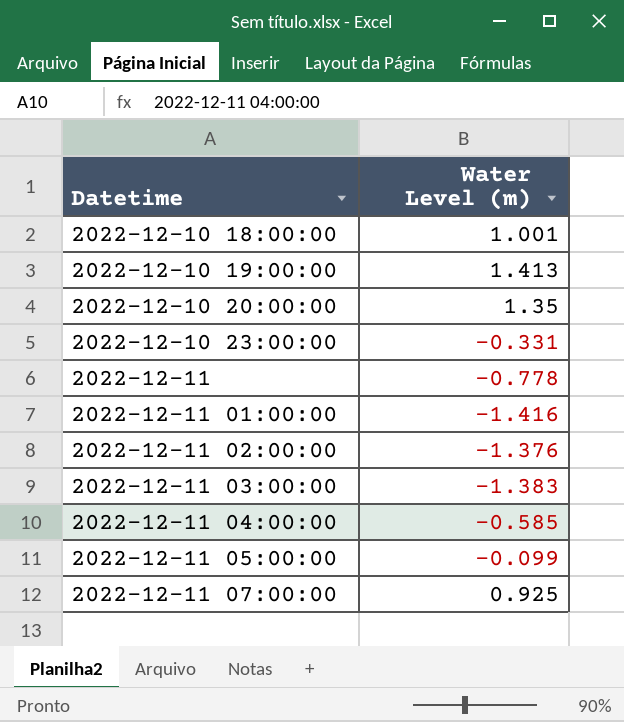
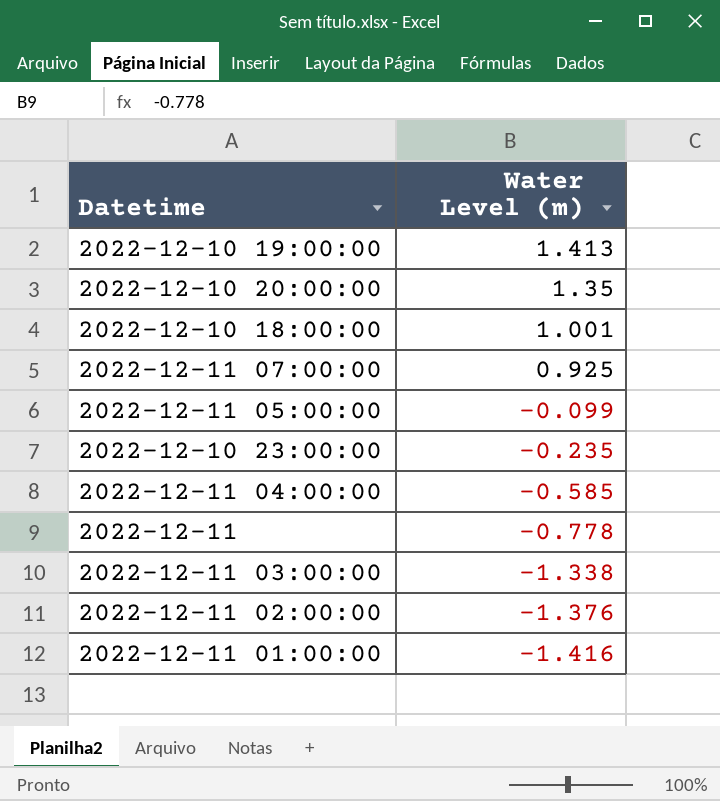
row order: Datetime ascending -> Water Level (m) descending
2022-12-10 23:00:00 | Water Level (m): -0.331 -> -0.235
2022-12-11 03:00:00 | Water Level (m): -1.383 -> -1.338

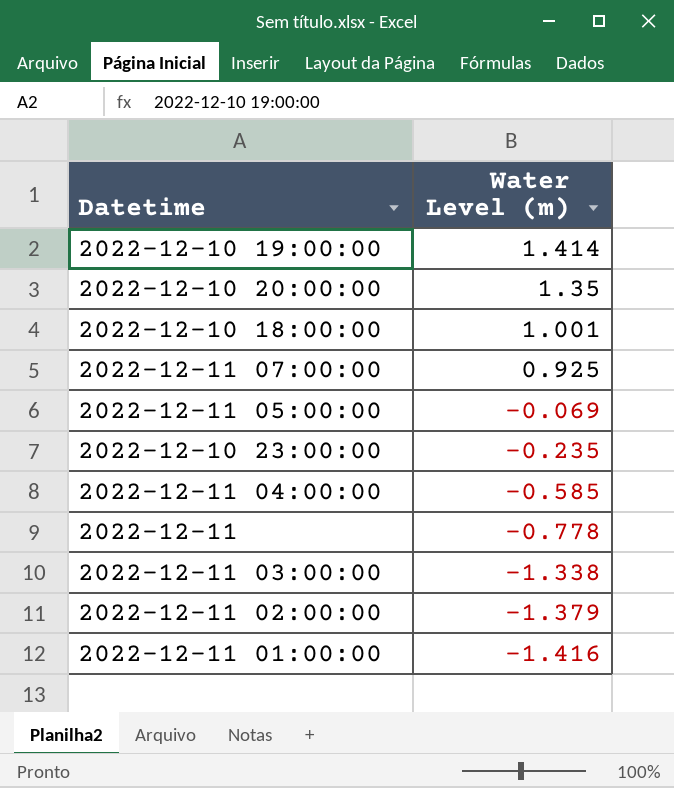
2022-12-10 19:00:00 | Water Level (m): 1.413 -> 1.414
2022-12-11 05:00:00 | Water Level (m): -0.099 -> -0.069
2022-12-11 02:00:00 | Water Level (m): -1.376 -> -1.379

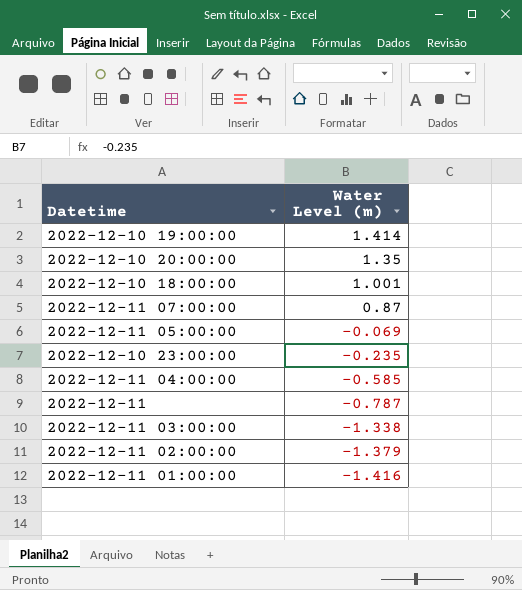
2022-12-11 07:00:00 | Water Level (m): 0.925 -> 0.87
2022-12-11 | Water Level (m): -0.778 -> -0.787

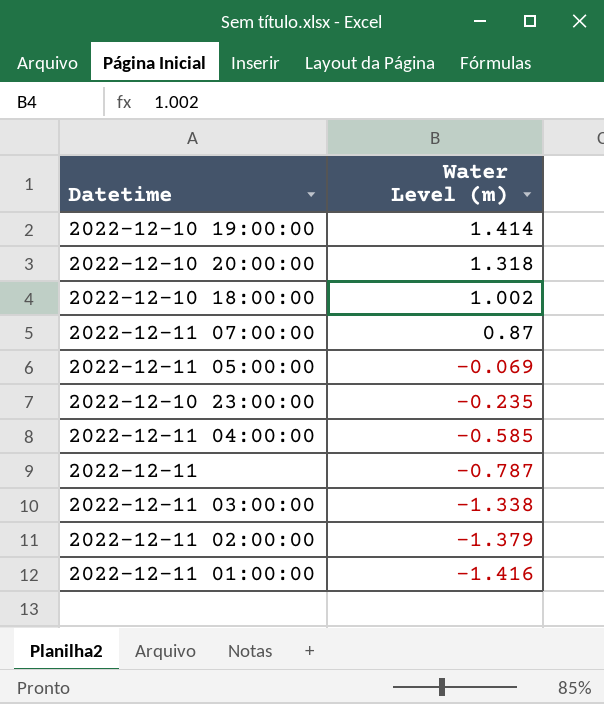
2022-12-10 20:00:00 | Water Level (m): 1.35 -> 1.318
2022-12-10 18:00:00 | Water Level (m): 1.001 -> 1.002

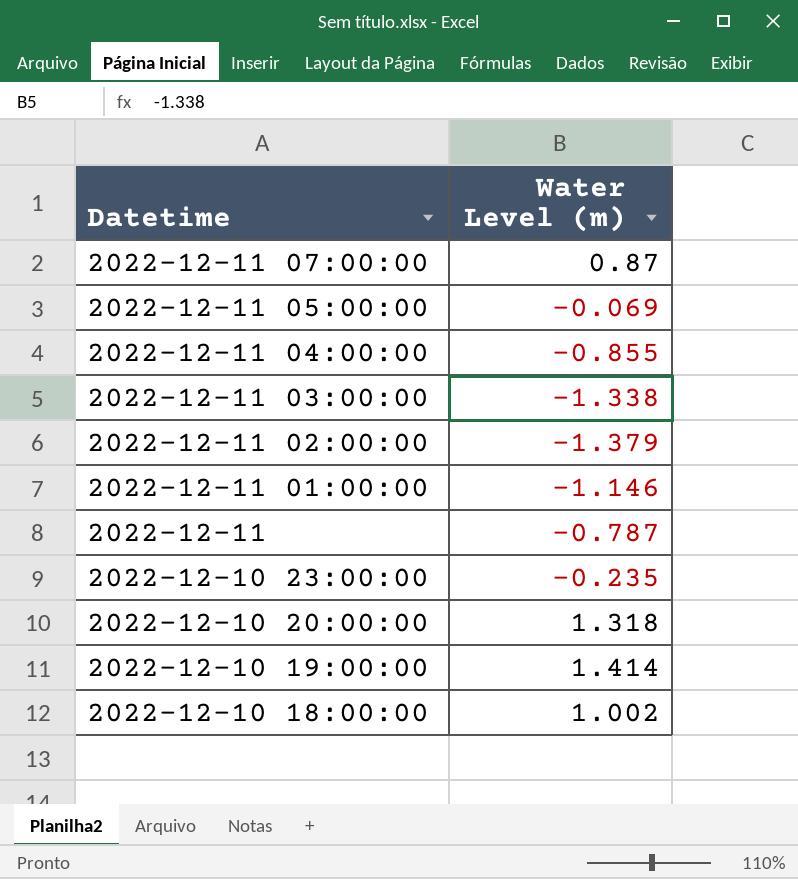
row order: Water Level (m) descending -> Datetime descending
2022-12-11 04:00:00 | Water Level (m): -0.585 -> -0.855
2022-12-11 01:00:00 | Water Level (m): -1.416 -> -1.146

